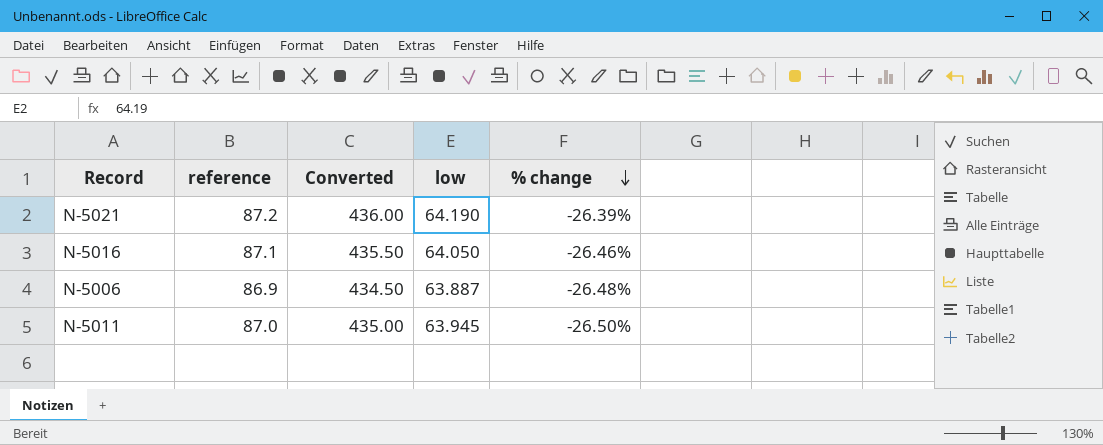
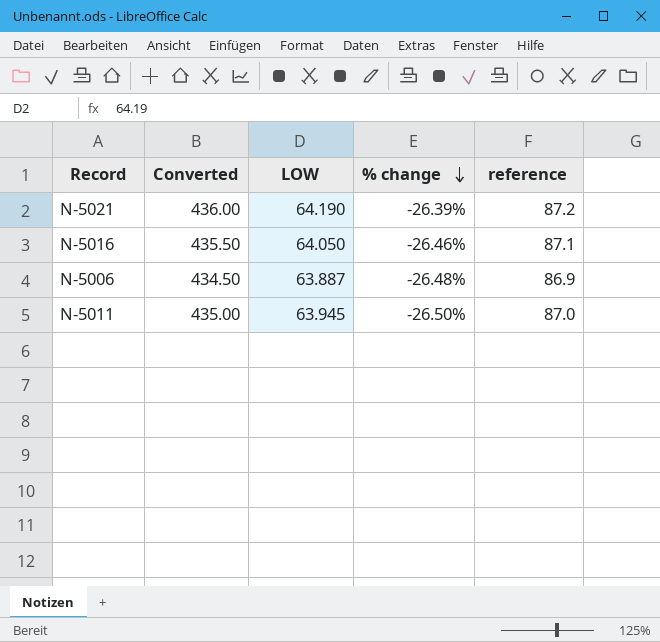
column name: low -> LOW
column reference | position: 2 -> 5

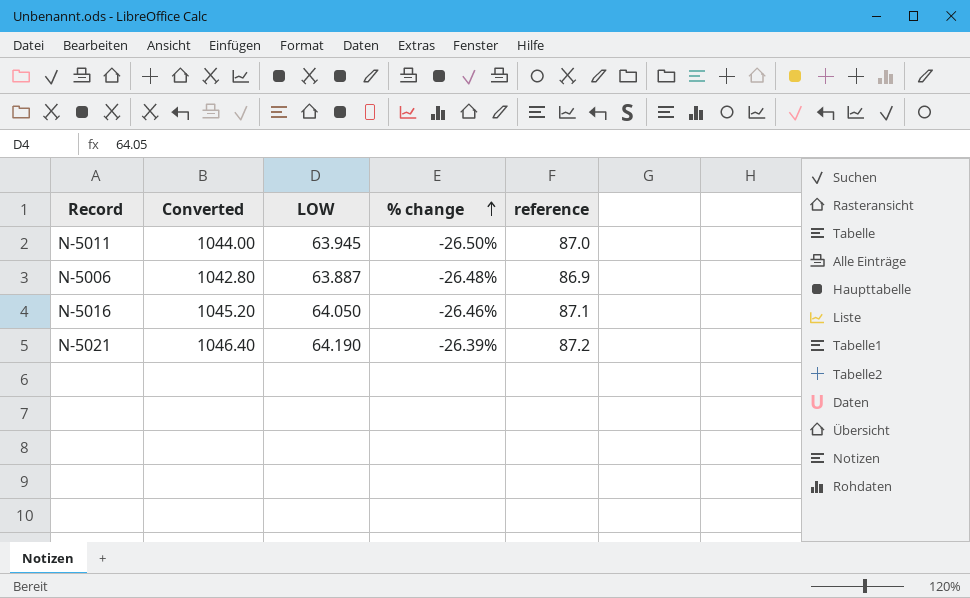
row order: % change descending -> % change ascending
column Converted | formula: [reference] * 5 -> [reference] * 12

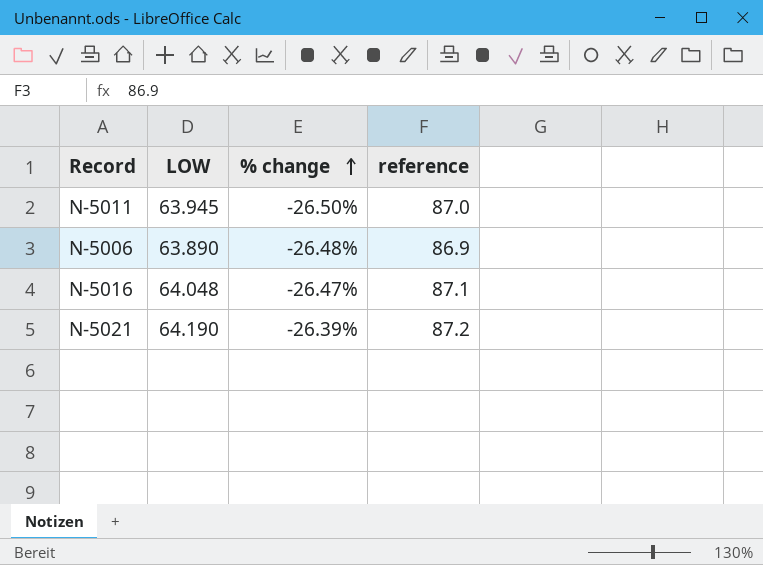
column Converted | formula: [reference] * 12 -> none
N-5006 | LOW: 63.887 -> 63.890
N-5016 | LOW: 64.050 -> 64.048
N-5016 | % change: -26.46% -> -26.47%

